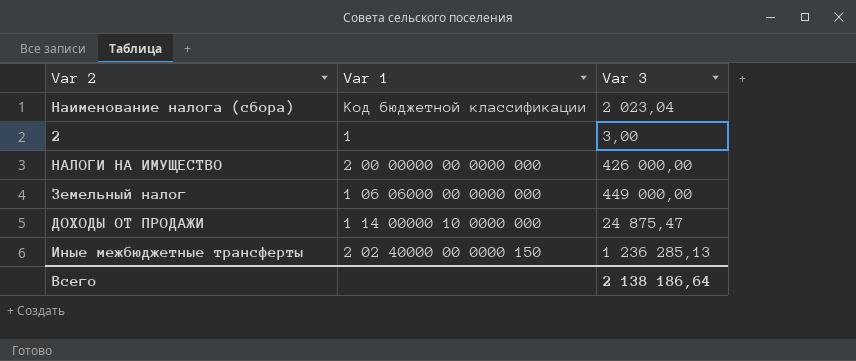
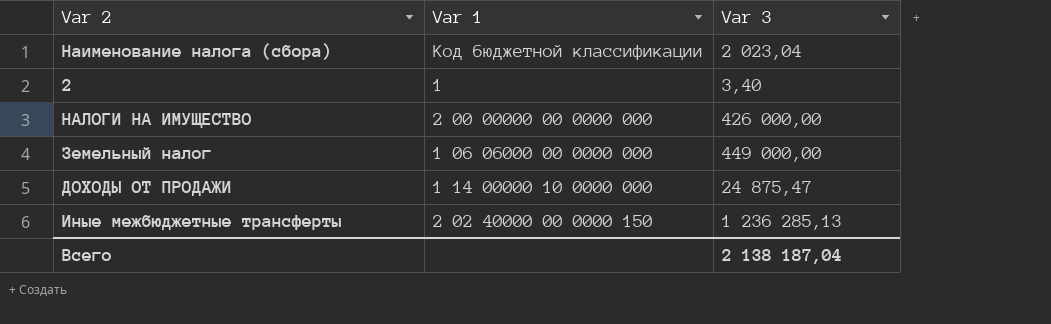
2 | Var 3: 3,00 -> 3,40
Всего | Var 3: 2 138 186,64 -> 2 138 187,04

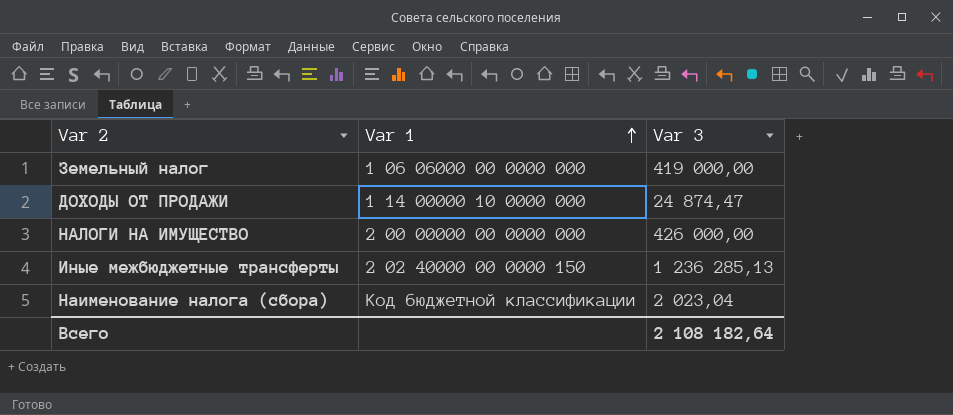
row order: none -> Var 1 ascending
row 2: 1 | 3,40 -> none
Земельный налог | Var 3: 449 000,00 -> 419 000,00
ДОХОДЫ ОТ ПРОДАЖИ | Var 3: 24 875,47 -> 24 874,47
Всего | Var 3: 2 138 187,04 -> 2 108 182,64

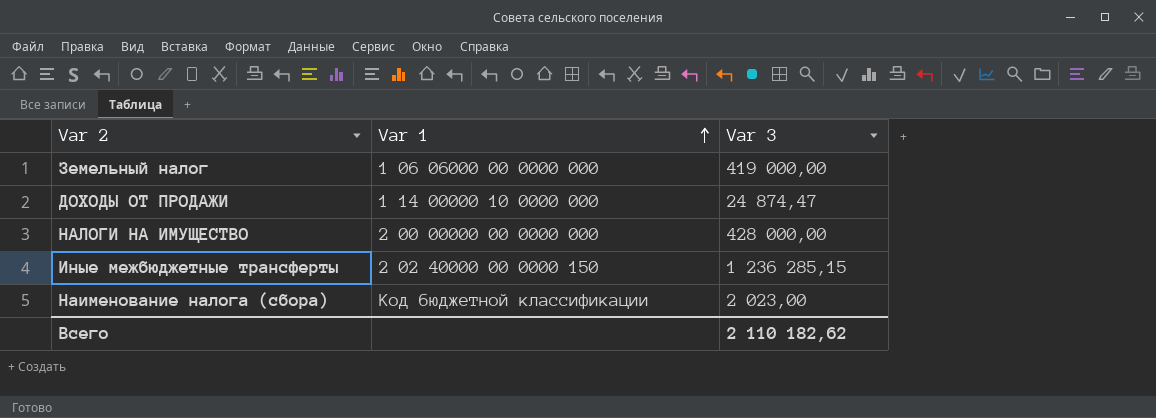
НАЛОГИ НА ИМУЩЕСТВО | Var 3: 426 000,00 -> 428 000,00
Иные межбюджетные трансферты | Var 3: 1 236 285,13 -> 1 236 285,15
Наименование налога (сбора) | Var 3: 2 023,04 -> 2 023,00
Всего | Var 3: 2 108 182,64 -> 2 110 182,62

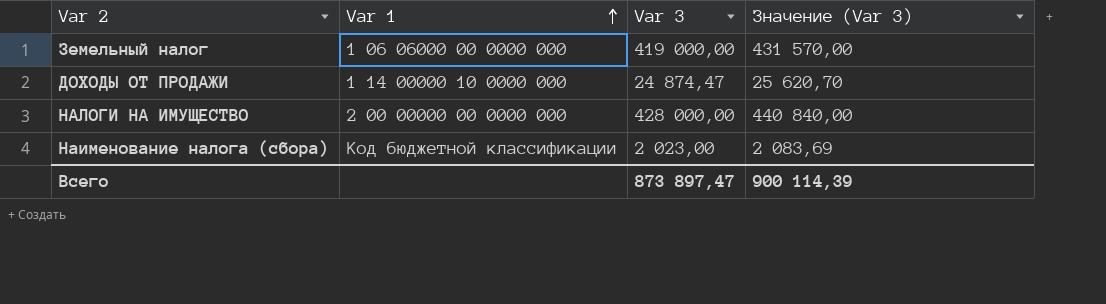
column Значение (Var 3) | formula: none -> [Var 3] * 1,03
row Иные межбюджетные трансферты: 2 02 40000 00 0000 150 | 1 236 285,15 -> none
Всего | Var 3: 2 110 182,62 -> 873 897,47

